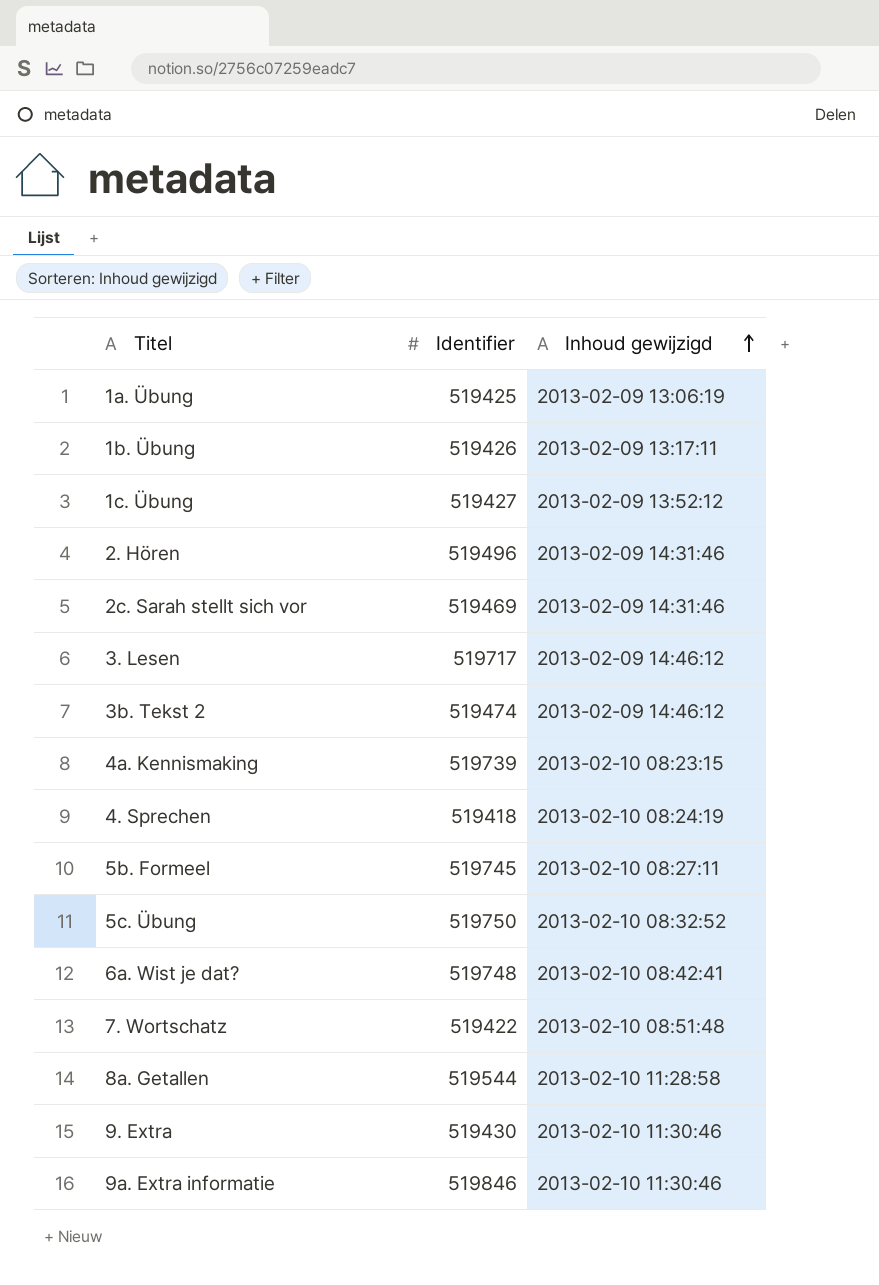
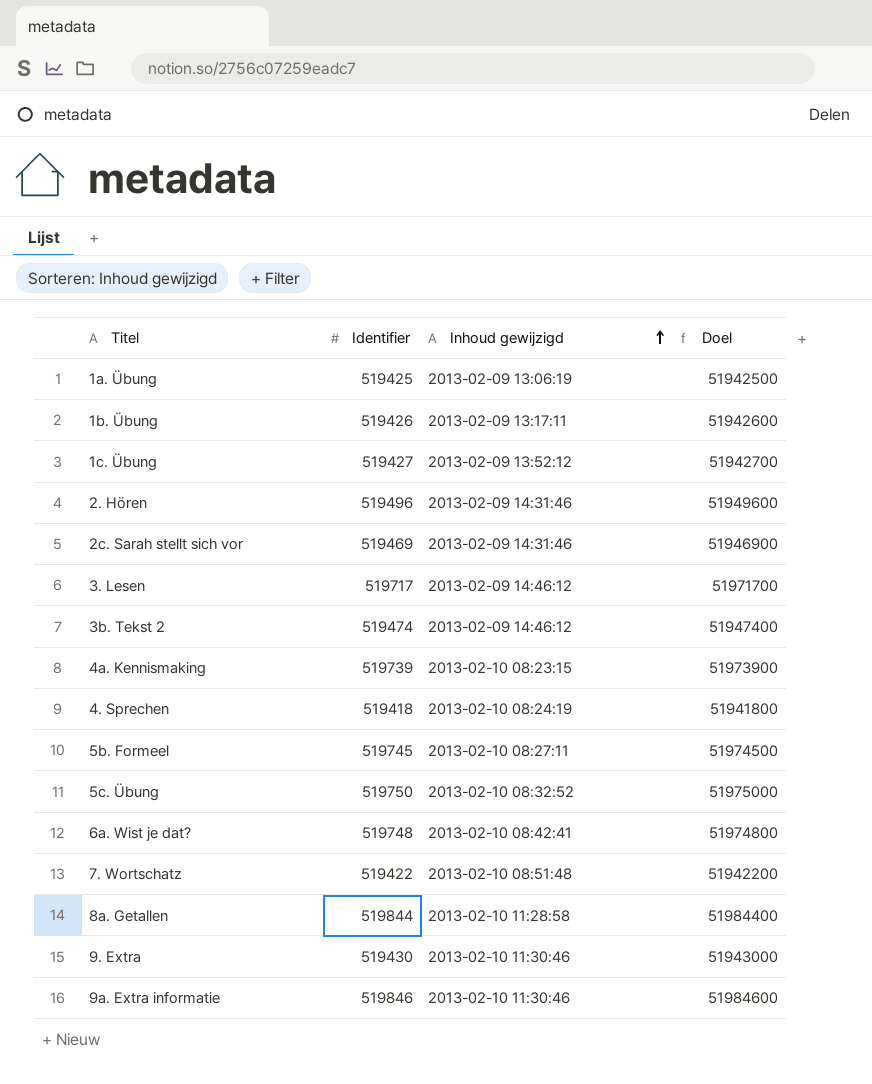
column Doel | formula: none -> [Identifier] * 100
8a. Getallen | Identifier: 519544 -> 519844

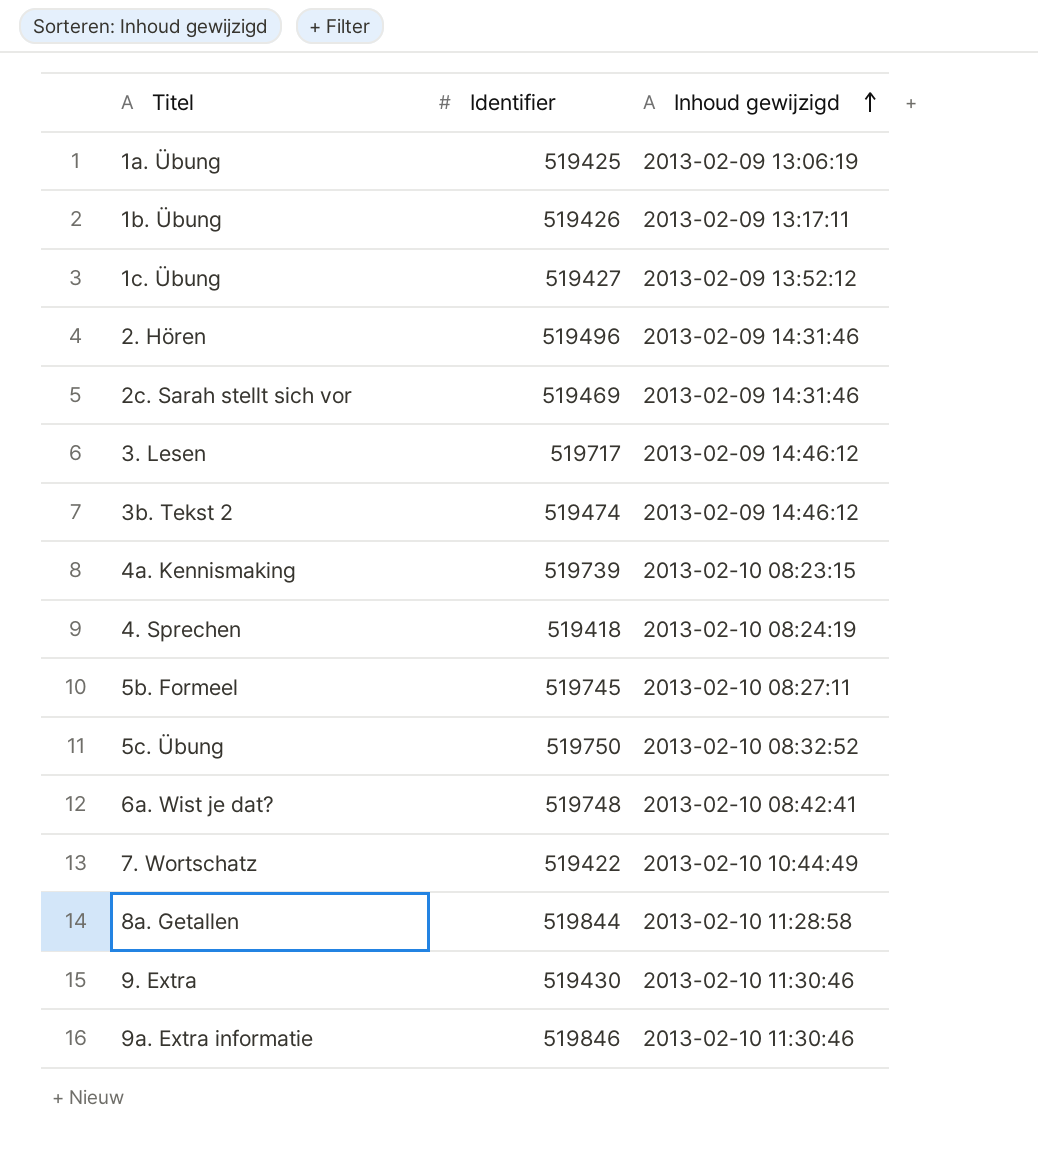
column Doel | formula: [Identifier] * 100 -> none
7. Wortschatz | Inhoud gewijzigd: 2013-02-10 08:51:48 -> 2013-02-10 10:44:49

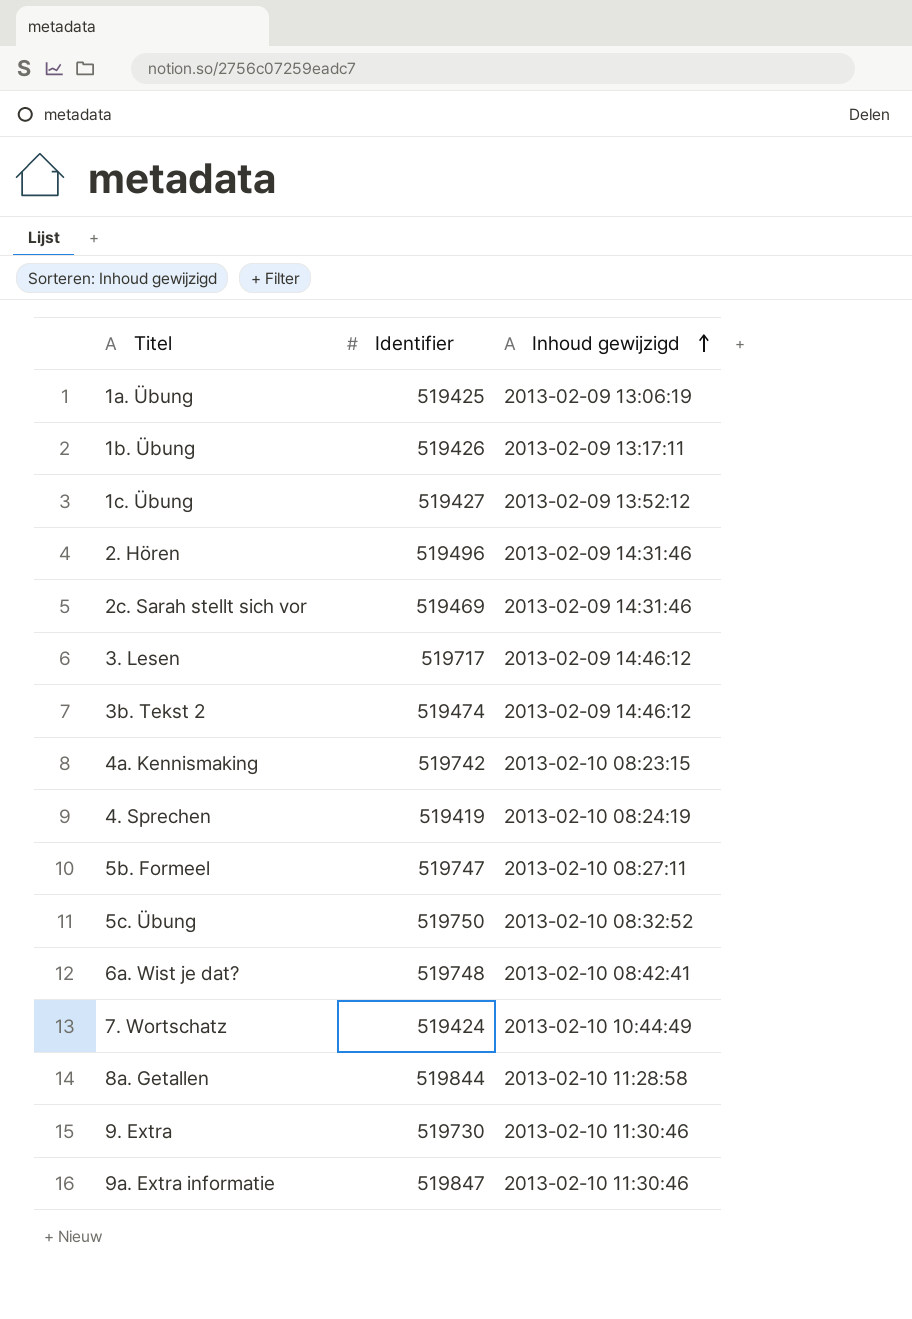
4a. Kennismaking | Identifier: 519739 -> 519742
4. Sprechen | Identifier: 519418 -> 519419
5b. Formeel | Identifier: 519745 -> 519747
7. Wortschatz | Identifier: 519422 -> 519424
9. Extra | Identifier: 519430 -> 519730
9a. Extra informatie | Identifier: 519846 -> 519847

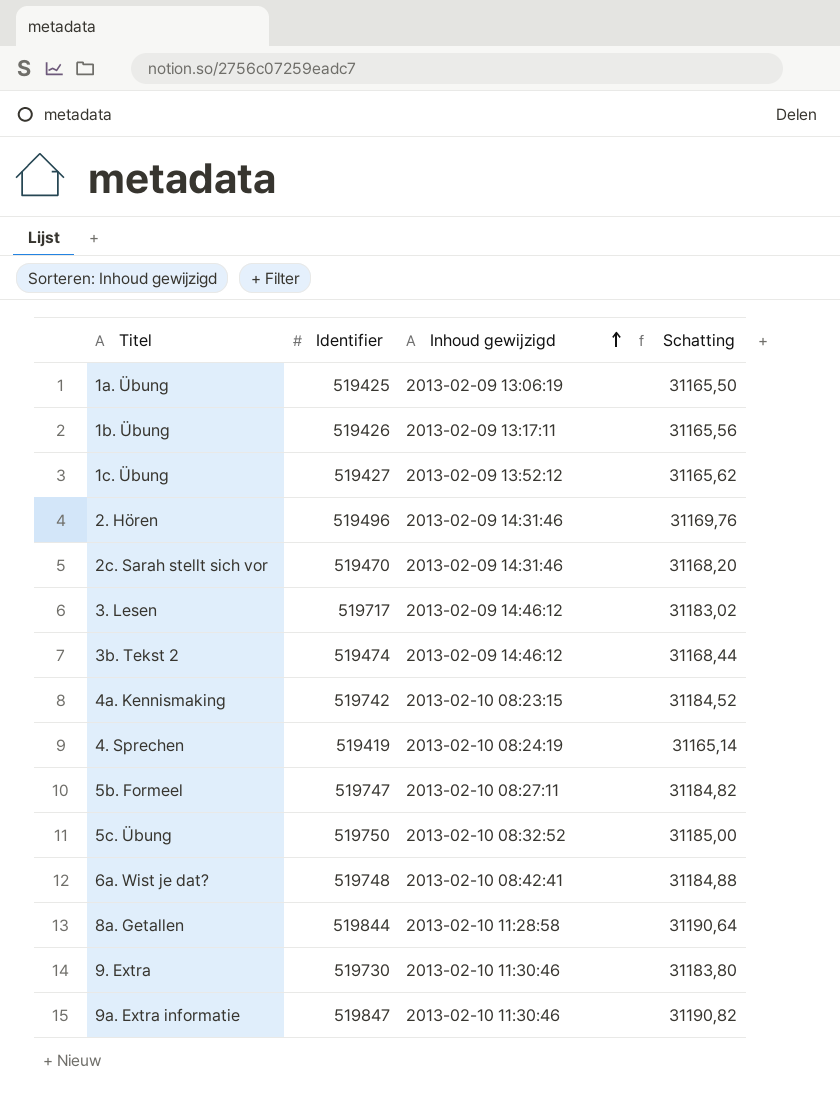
column Schatting | formula: none -> [Identifier] * 0,06
row 7. Wortschatz: 519424 | 2013-02-10 10:44:49 -> none
2c. Sarah stellt sich vor | Identifier: 519469 -> 519470

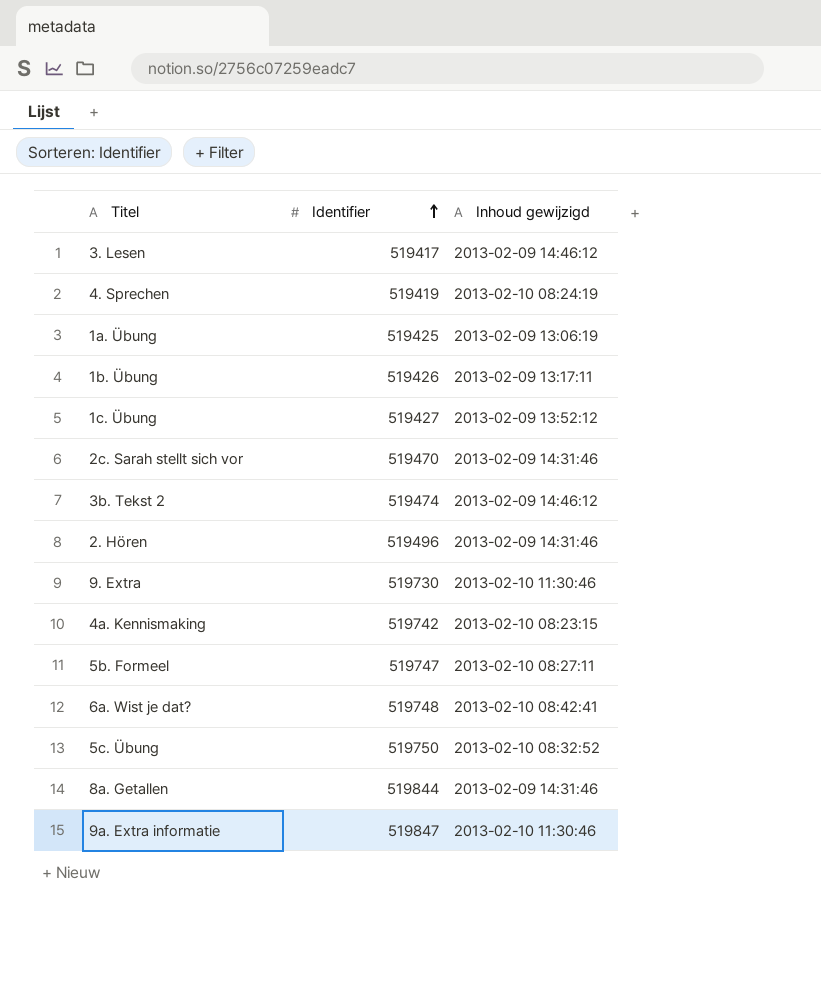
row order: Inhoud gewijzigd ascending -> Identifier ascending
column Schatting | formula: [Identifier] * 0,06 -> none
3. Lesen | Identifier: 519717 -> 519417
8a. Getallen | Inhoud gewijzigd: 2013-02-10 11:28:58 -> 2013-02-09 14:31:46

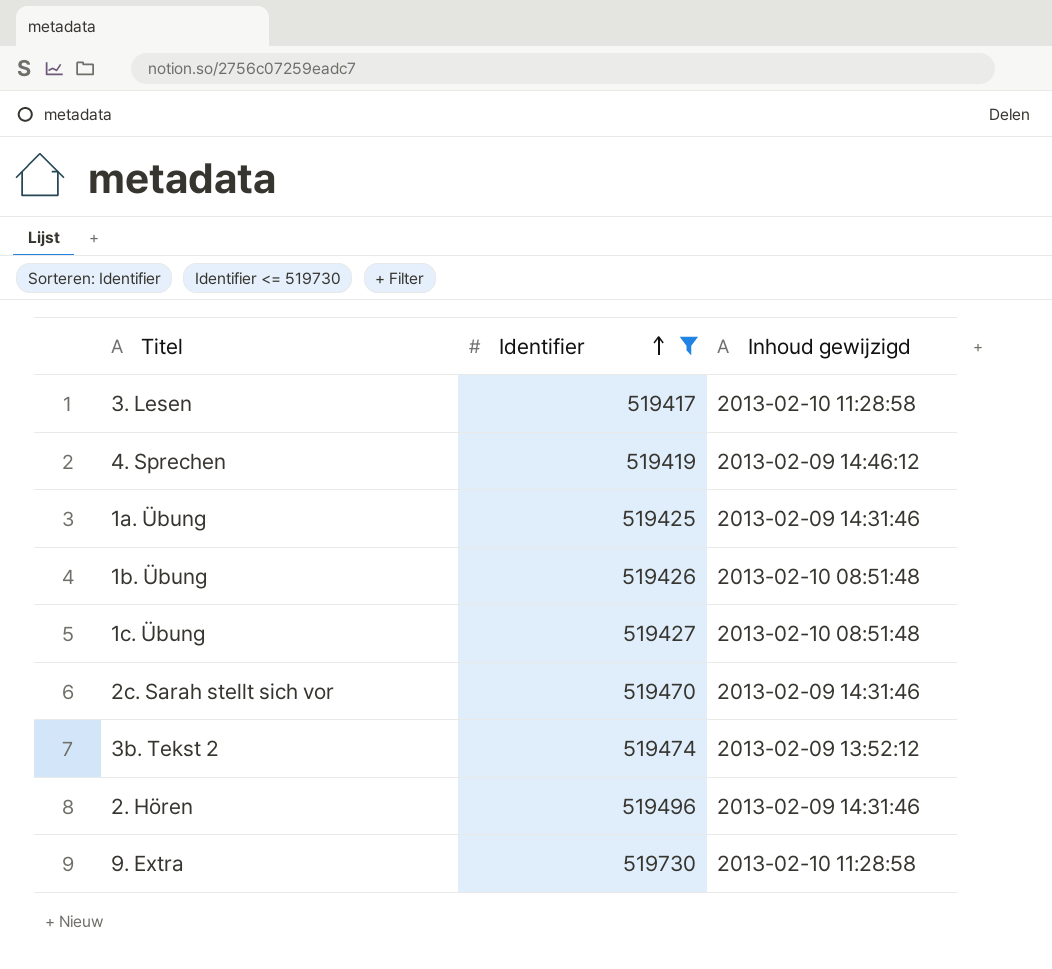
filter: none -> Identifier <= 519730
3. Lesen | Inhoud gewijzigd: 2013-02-09 14:46:12 -> 2013-02-10 11:28:58
4. Sprechen | Inhoud gewijzigd: 2013-02-10 08:24:19 -> 2013-02-09 14:46:12
1a. Übung | Inhoud gewijzigd: 2013-02-09 13:06:19 -> 2013-02-09 14:31:46
1b. Übung | Inhoud gewijzigd: 2013-02-09 13:17:11 -> 2013-02-10 08:51:48
1c. Übung | Inhoud gewijzigd: 2013-02-09 13:52:12 -> 2013-02-10 08:51:48
3b. Tekst 2 | Inhoud gewijzigd: 2013-02-09 14:46:12 -> 2013-02-09 13:52:12
9. Extra | Inhoud gewijzigd: 2013-02-10 11:30:46 -> 2013-02-10 11:28:58

